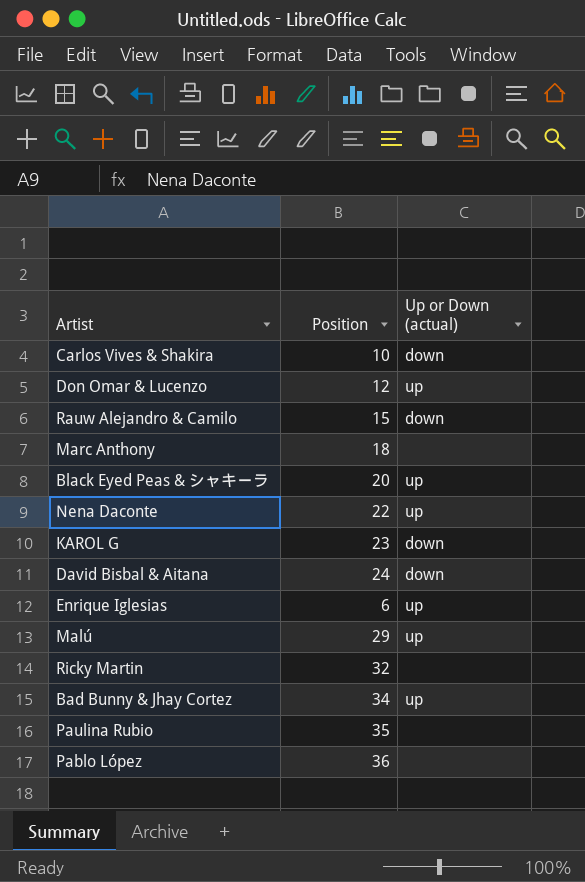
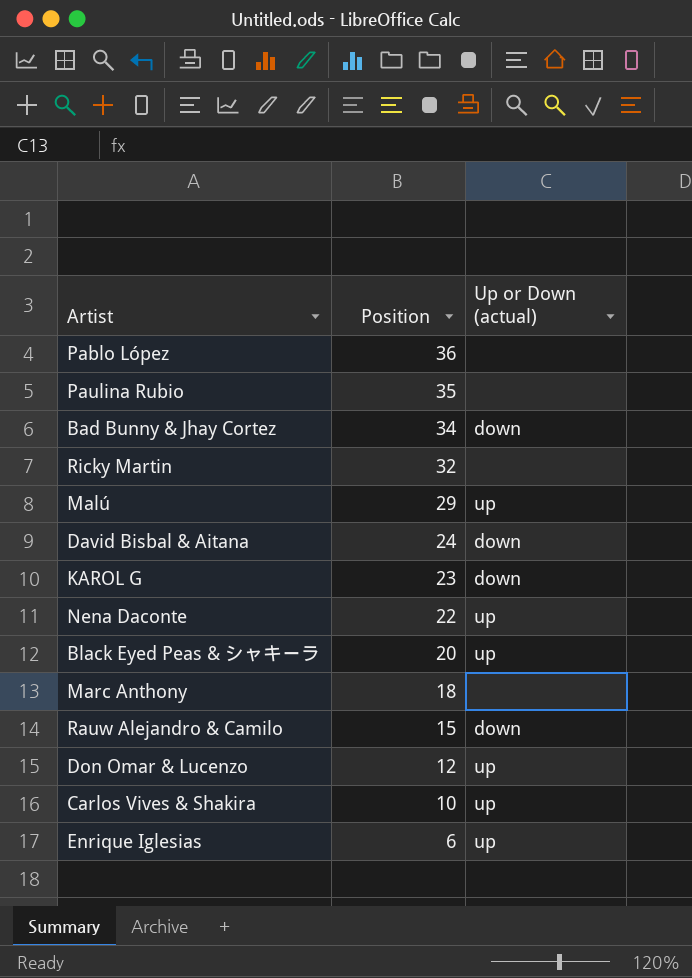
row order: none -> Position descending
Bad Bunny & Jhay Cortez | Up or Down (actual): up -> down
Carlos Vives & Shakira | Up or Down (actual): down -> up

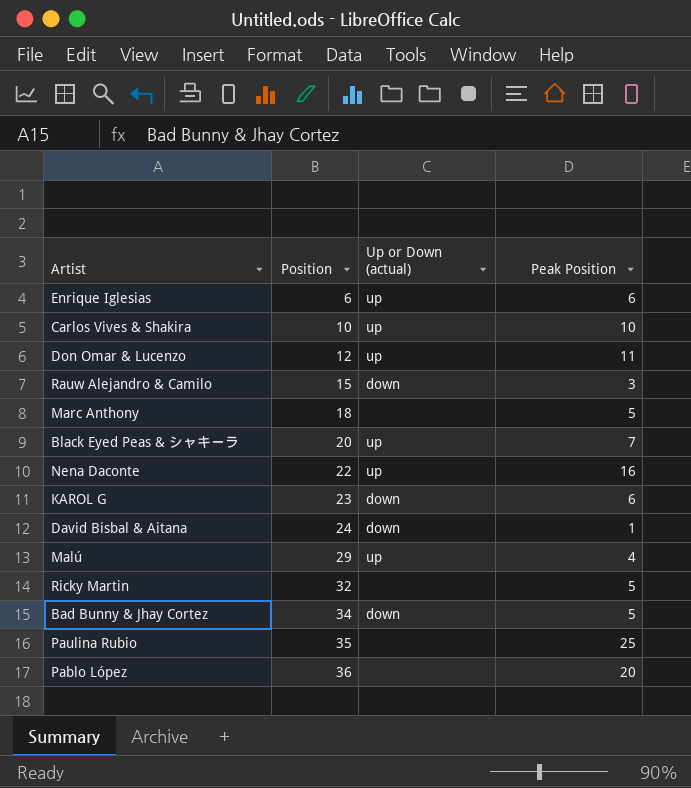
row order: Position descending -> Position ascending
column Peak Position | position: none -> 4

